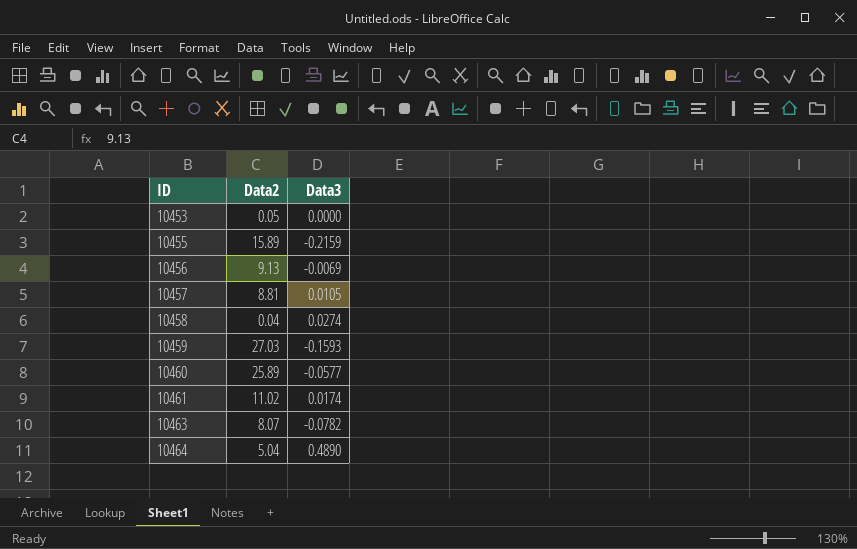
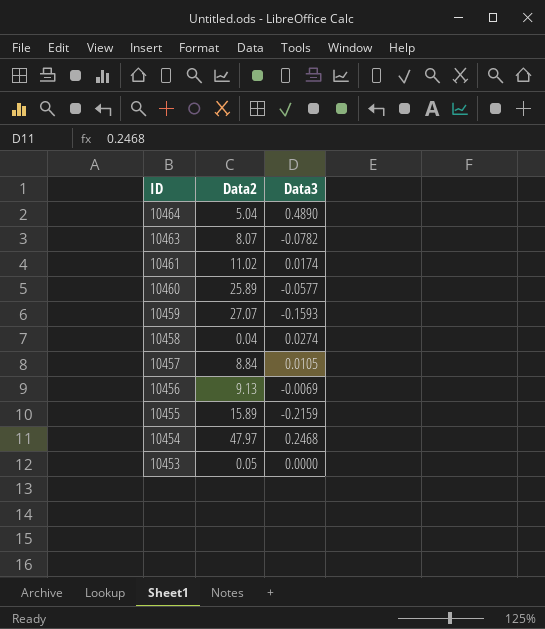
row order: ID ascending -> ID descending
10459 | Data2: 27.03 -> 27.07
10457 | Data2: 8.81 -> 8.84
row 10454: none -> 47.97 | 0.2468

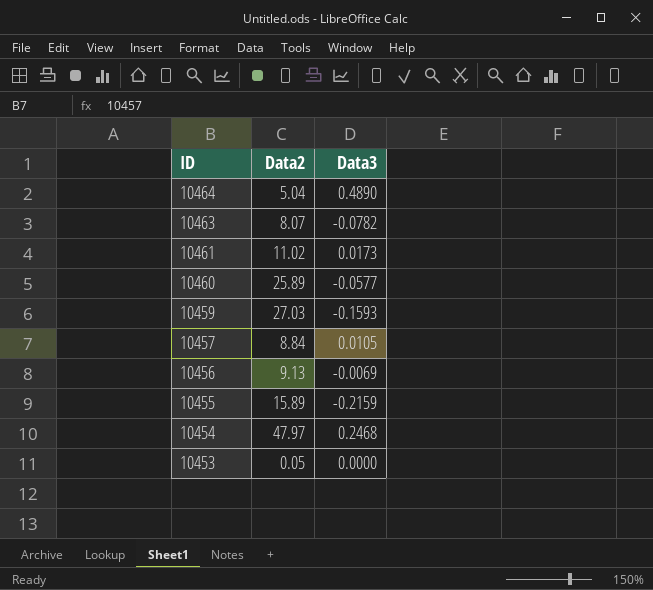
row 10458: 0.04 | 0.0274 -> none
10461 | Data3: 0.0174 -> 0.0173
10459 | Data2: 27.07 -> 27.03

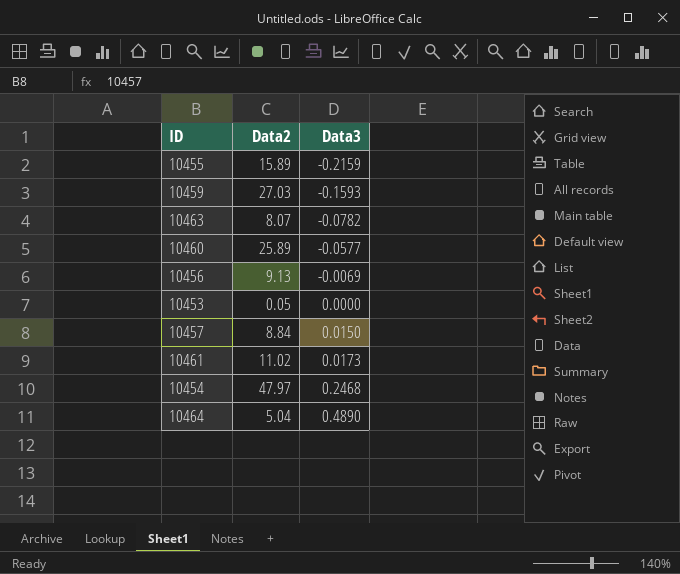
row order: ID descending -> Data3 ascending
10457 | Data3: 0.0105 -> 0.0150

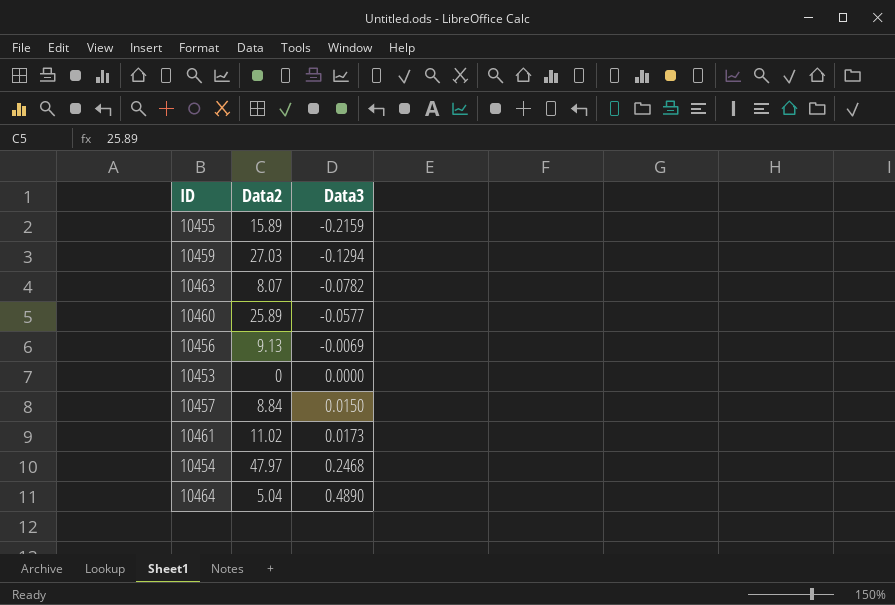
10459 | Data3: -0.1593 -> -0.1294
10453 | Data2: 0.05 -> 0

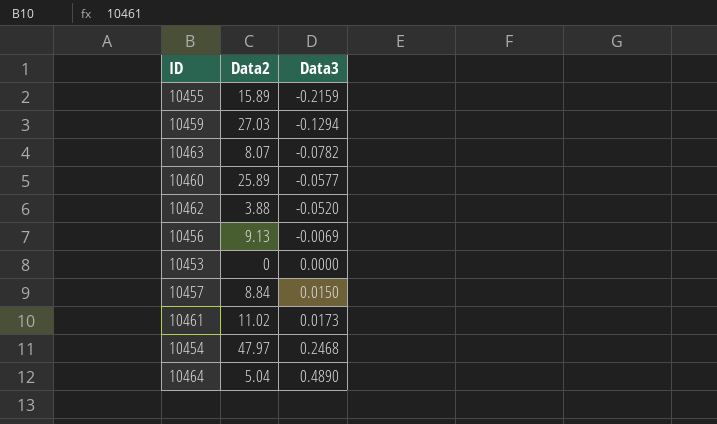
row 10462: none -> 3.88 | -0.0520

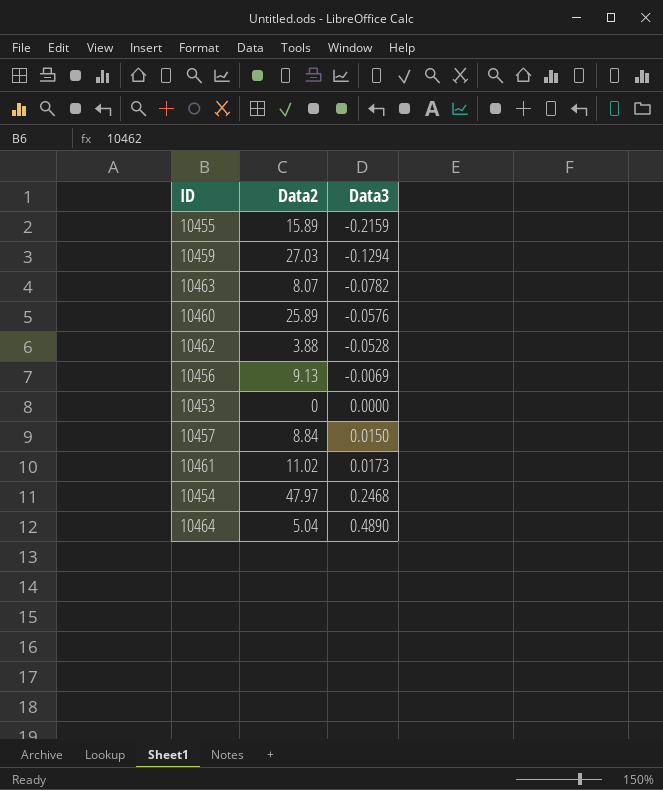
10460 | Data3: -0.0577 -> -0.0576
10462 | Data3: -0.0520 -> -0.0528

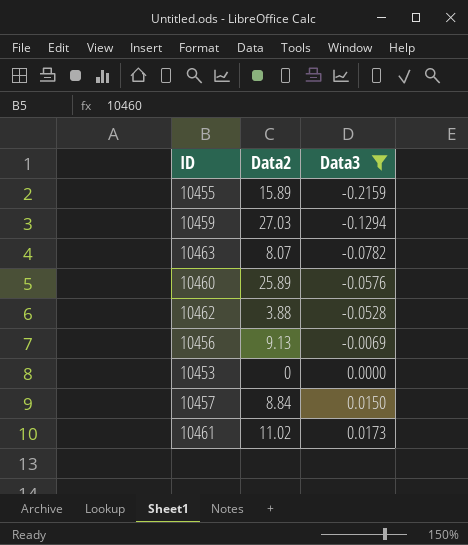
filter: none -> Data3 <= 0.0173

